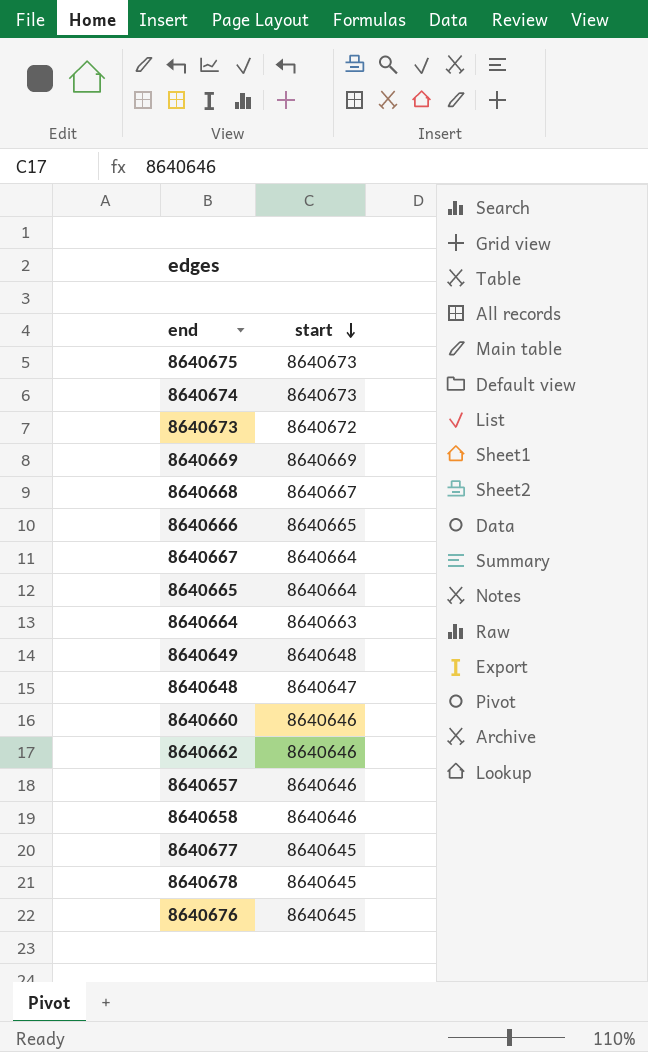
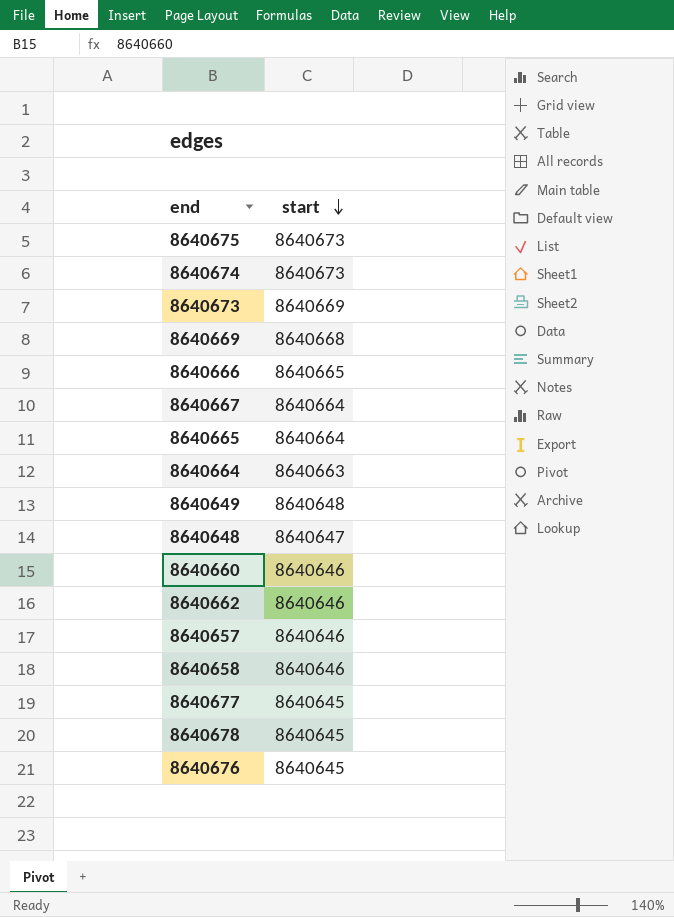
row 8640668: 8640667 -> none
8640673 | start: 8640672 -> 8640669
8640669 | start: 8640669 -> 8640668

